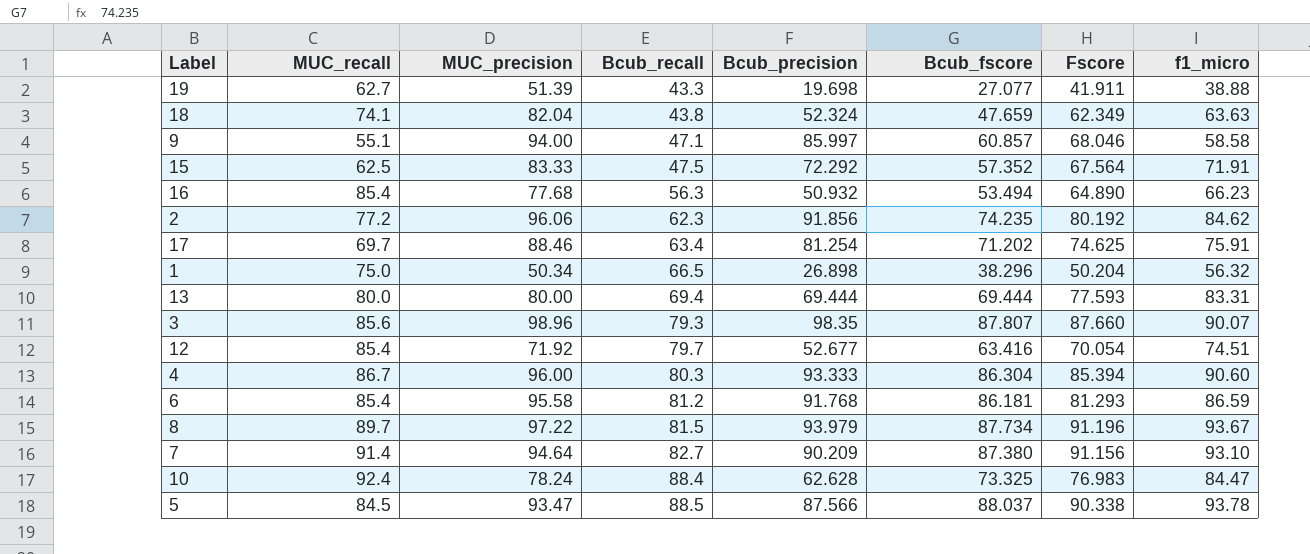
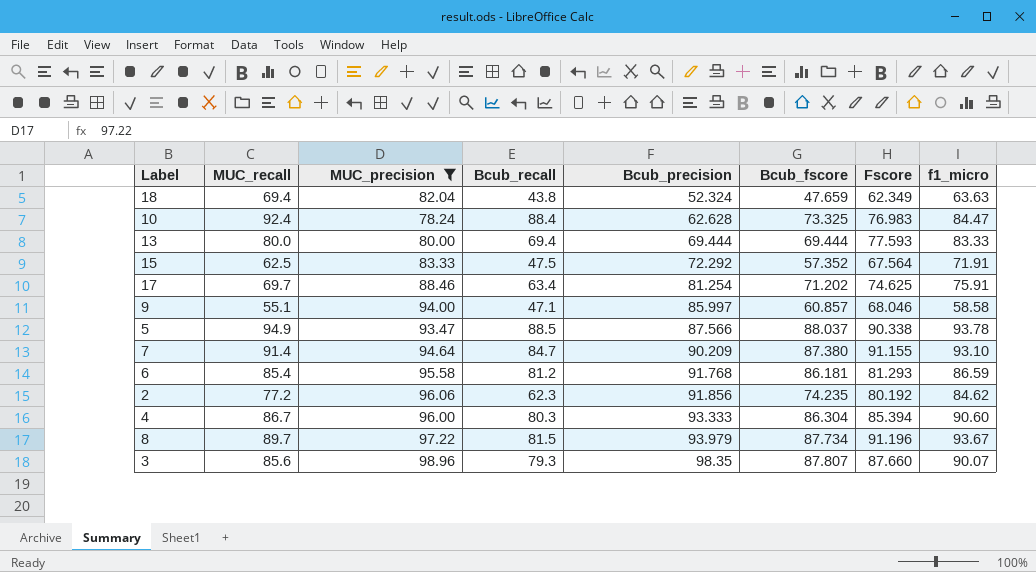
filter: none -> MUC_precision >= 78.24
row order: Bcub_recall ascending -> Bcub_precision ascending
18 | MUC_recall: 74.1 -> 69.4
13 | f1_micro: 83.31 -> 83.33
5 | MUC_recall: 84.5 -> 94.9
7 | Bcub_recall: 82.7 -> 84.7
7 | Fscore: 91.156 -> 91.155

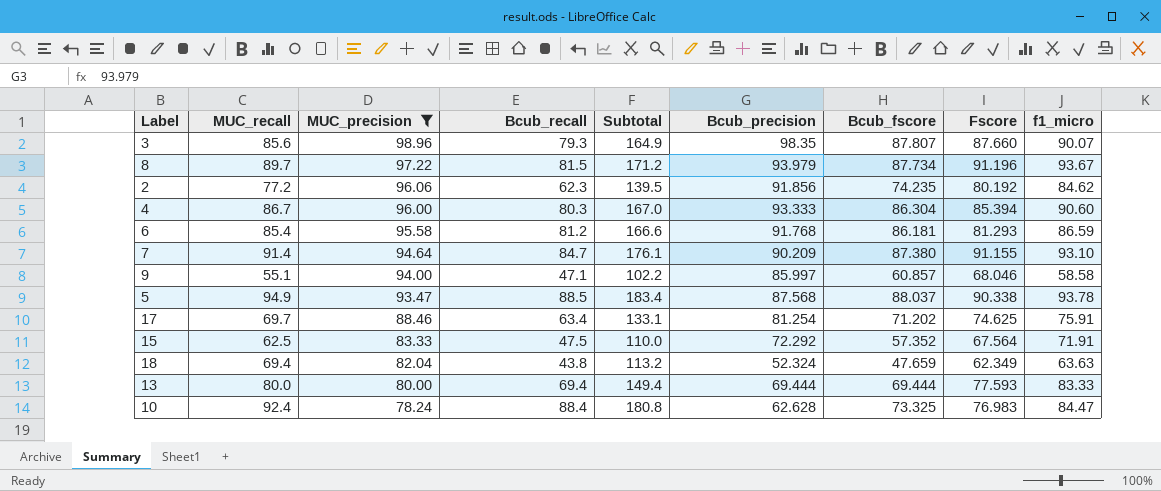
row order: Bcub_precision ascending -> MUC_precision descending
column Subtotal | formula: none -> [MUC_recall] + [Bcub_recall]
5 | Bcub_precision: 87.566 -> 87.568

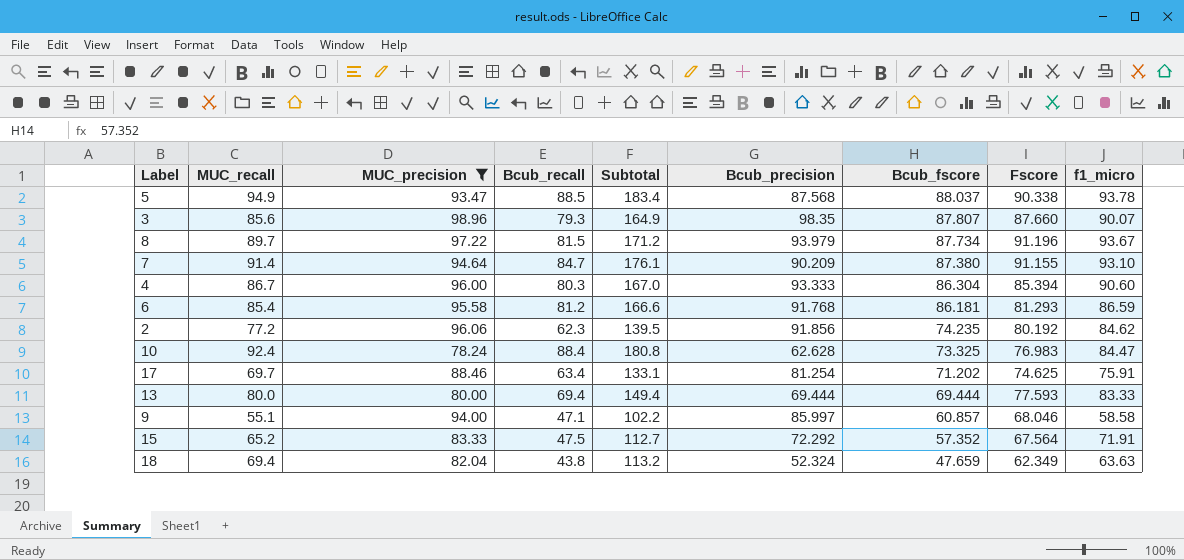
row order: MUC_precision descending -> Bcub_fscore descending
15 | MUC_recall: 62.5 -> 65.2
15 | Subtotal: 110.0 -> 112.7

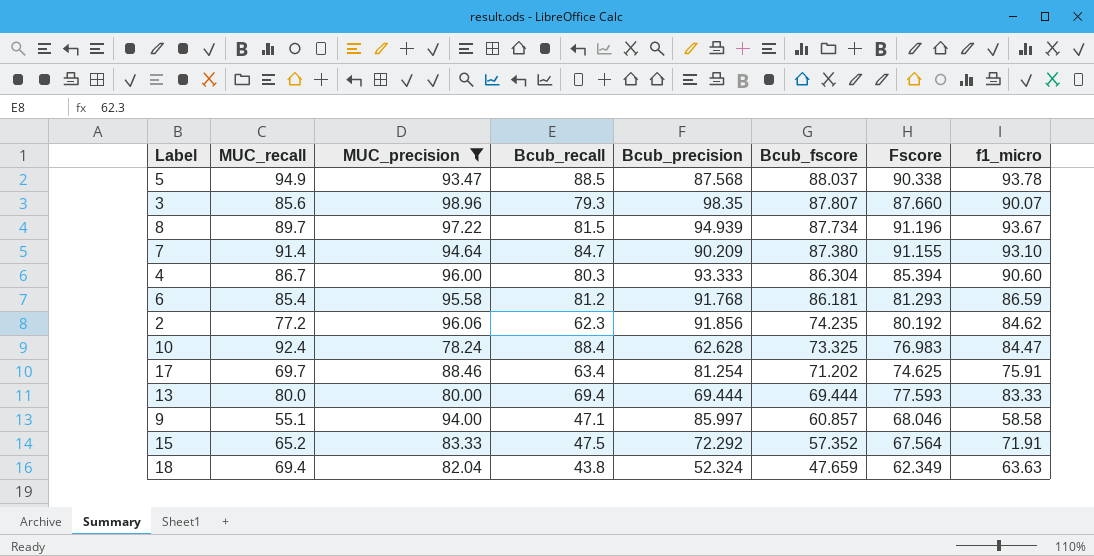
column Subtotal | formula: [MUC_recall] + [Bcub_recall] -> none
8 | Bcub_precision: 93.979 -> 94.939

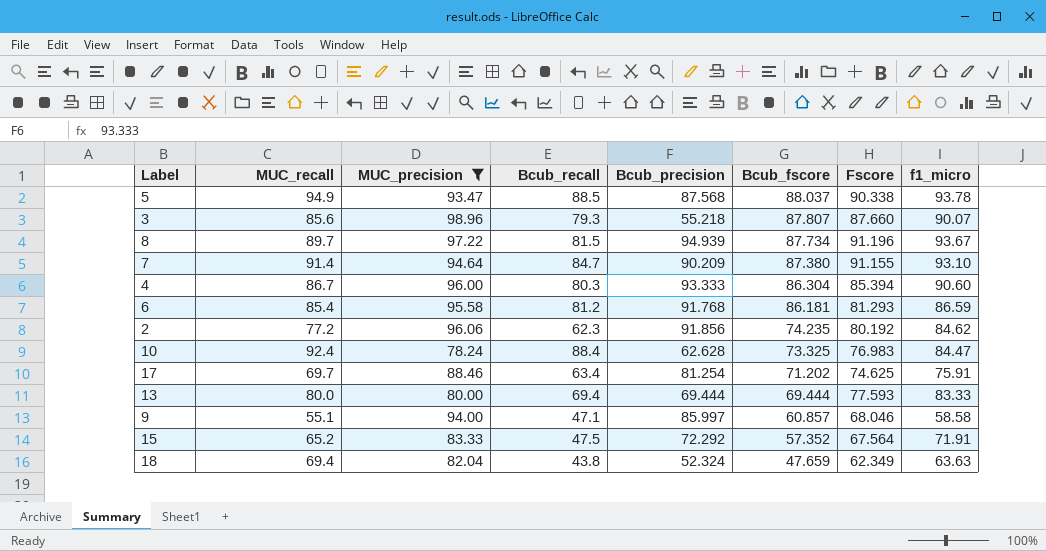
3 | Bcub_precision: 98.35 -> 55.218

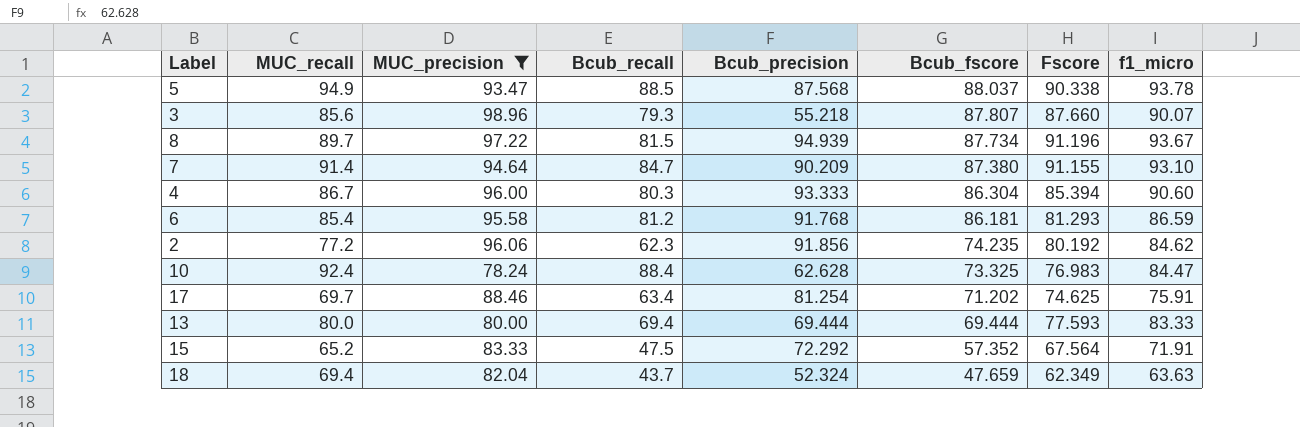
row 9: 55.1 | 94.00 | 47.1 | 85.997 | 60.857 | 68.046 | 58.58 -> none
18 | Bcub_recall: 43.8 -> 43.7

